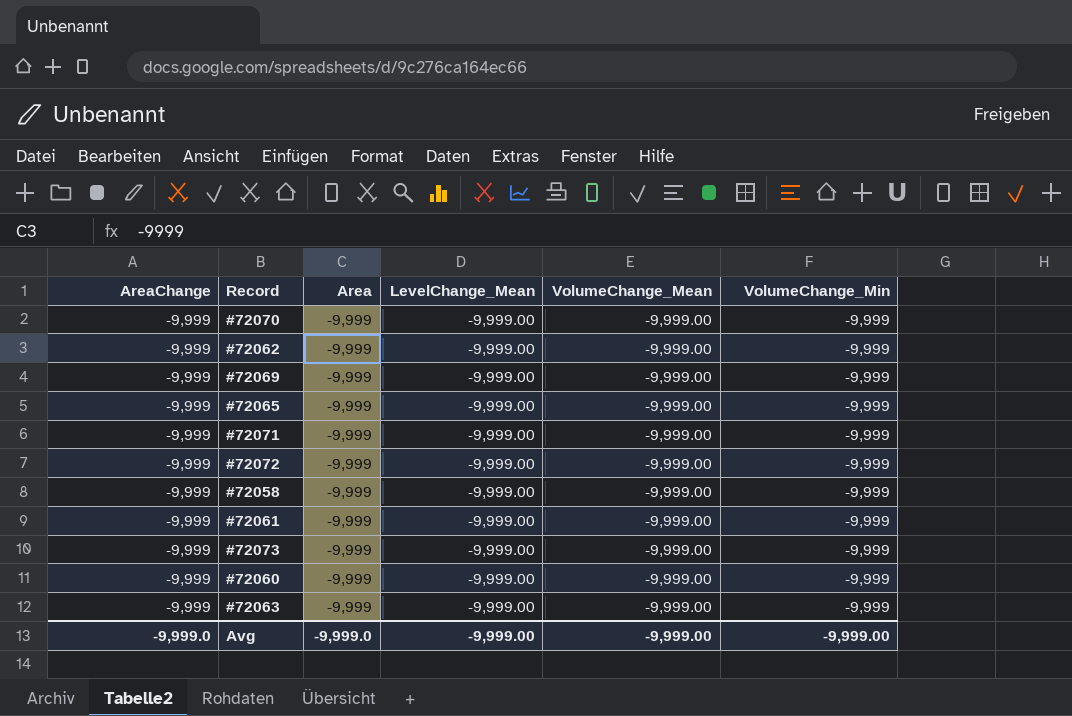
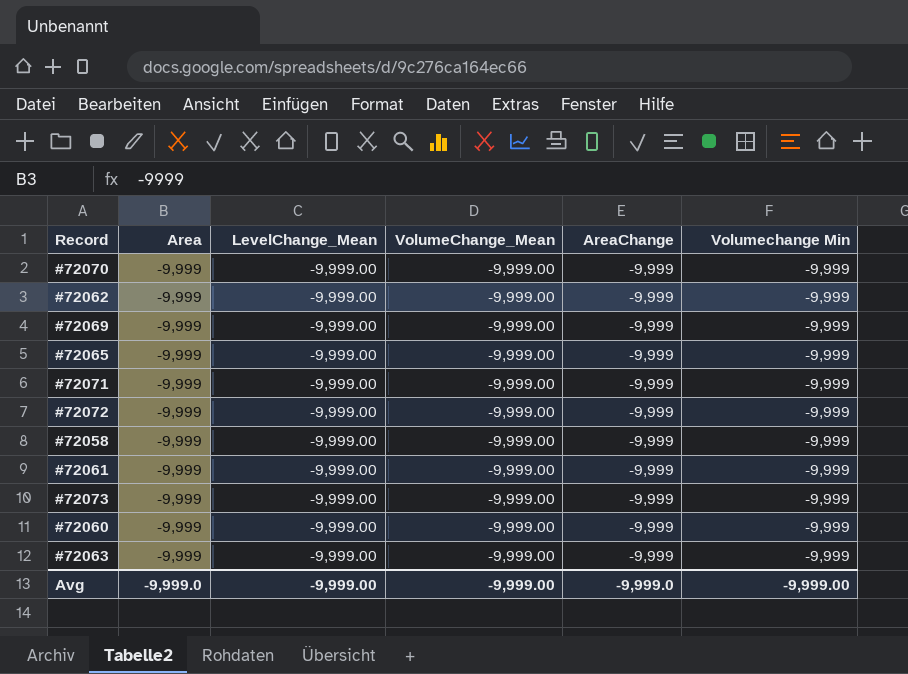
column AreaChange | position: 1 -> 5
column name: VolumeChange_Min -> Volumechange Min

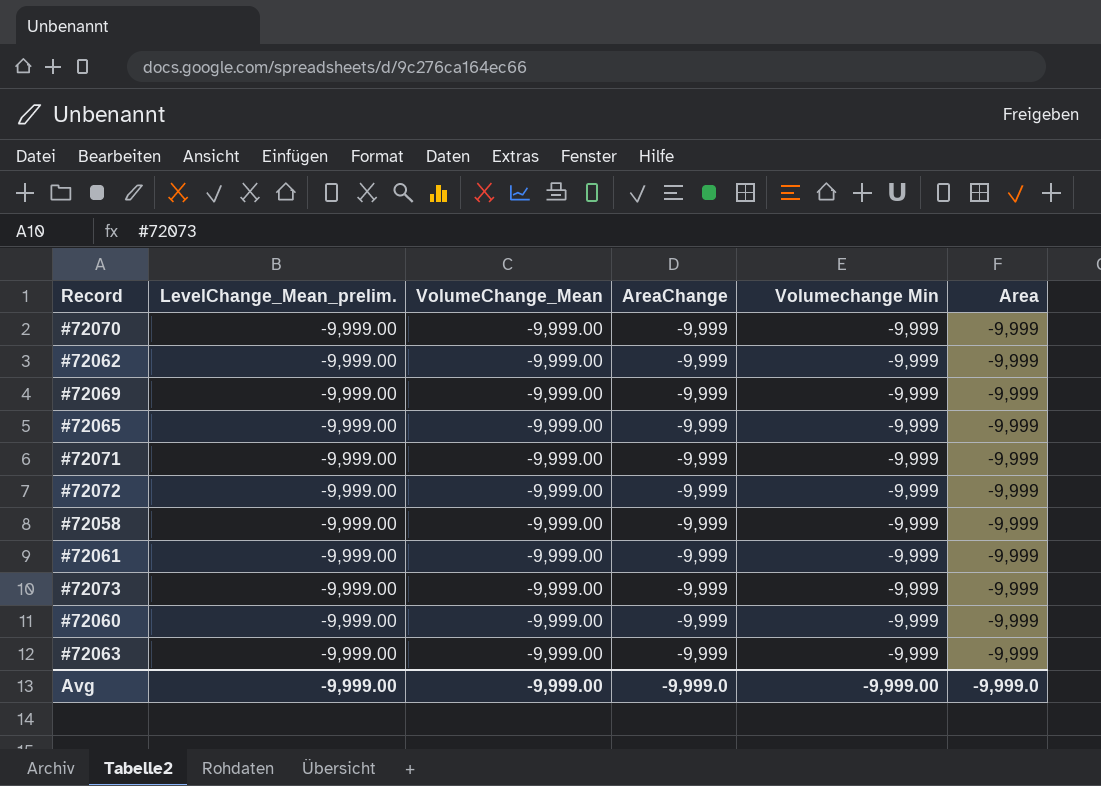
column name: LevelChange_Mean -> LevelChange_Mean_prelim.
column Area | position: 2 -> 6

